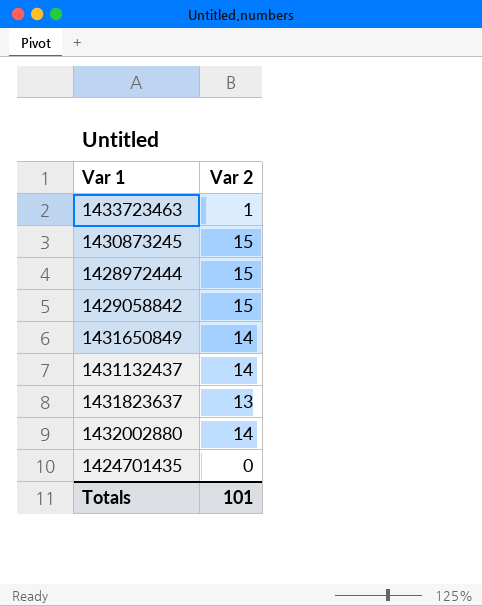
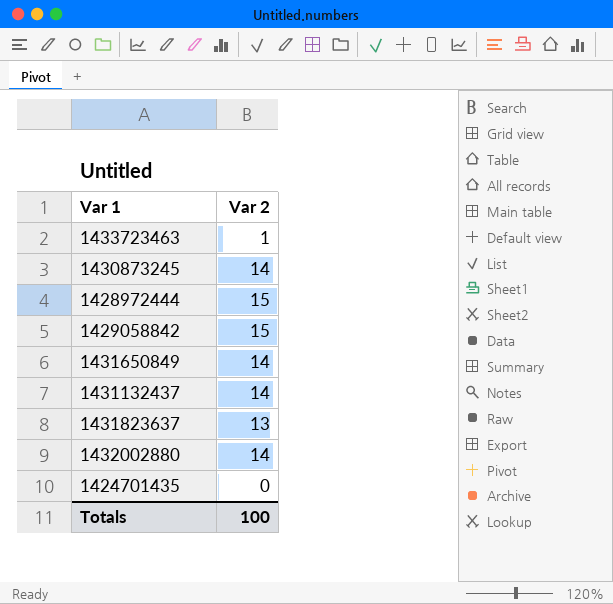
1430873245 | Var 2: 15 -> 14
Totals | Var 2: 101 -> 100

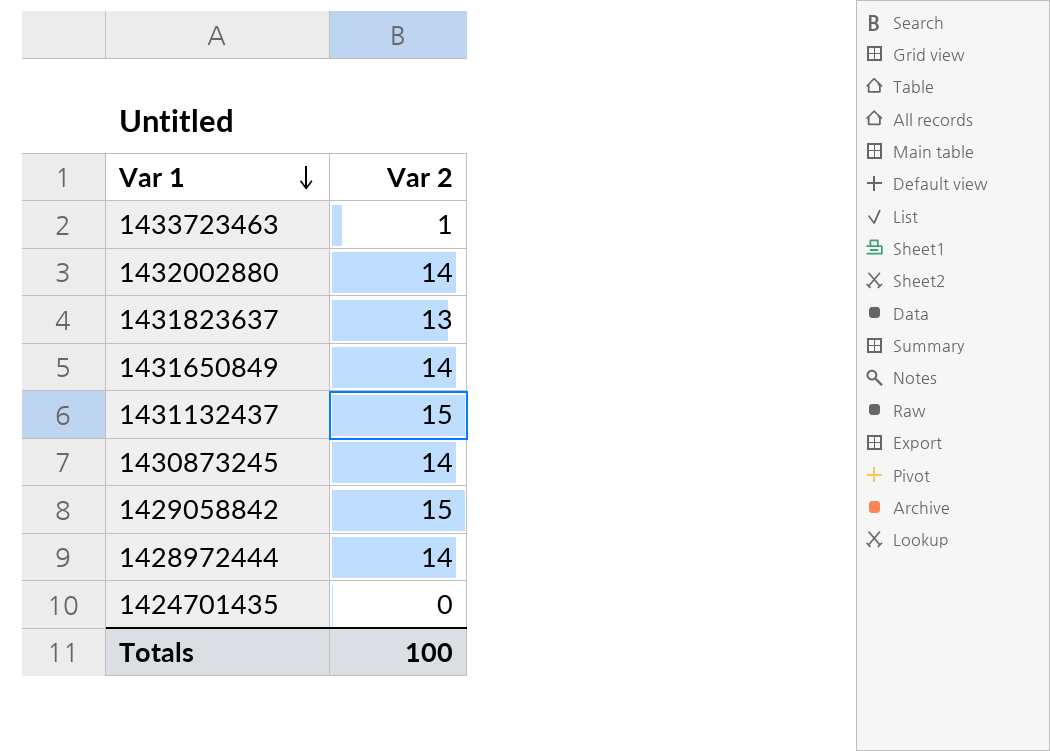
row order: none -> Var 1 descending
1431132437 | Var 2: 14 -> 15
1428972444 | Var 2: 15 -> 14

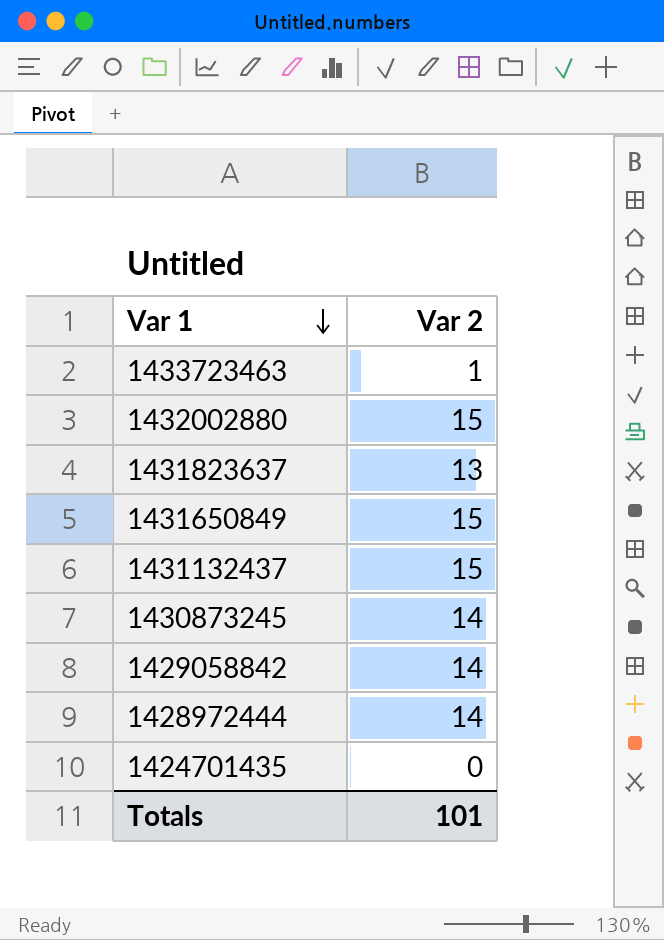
1432002880 | Var 2: 14 -> 15
1431650849 | Var 2: 14 -> 15
1429058842 | Var 2: 15 -> 14
Totals | Var 2: 100 -> 101

